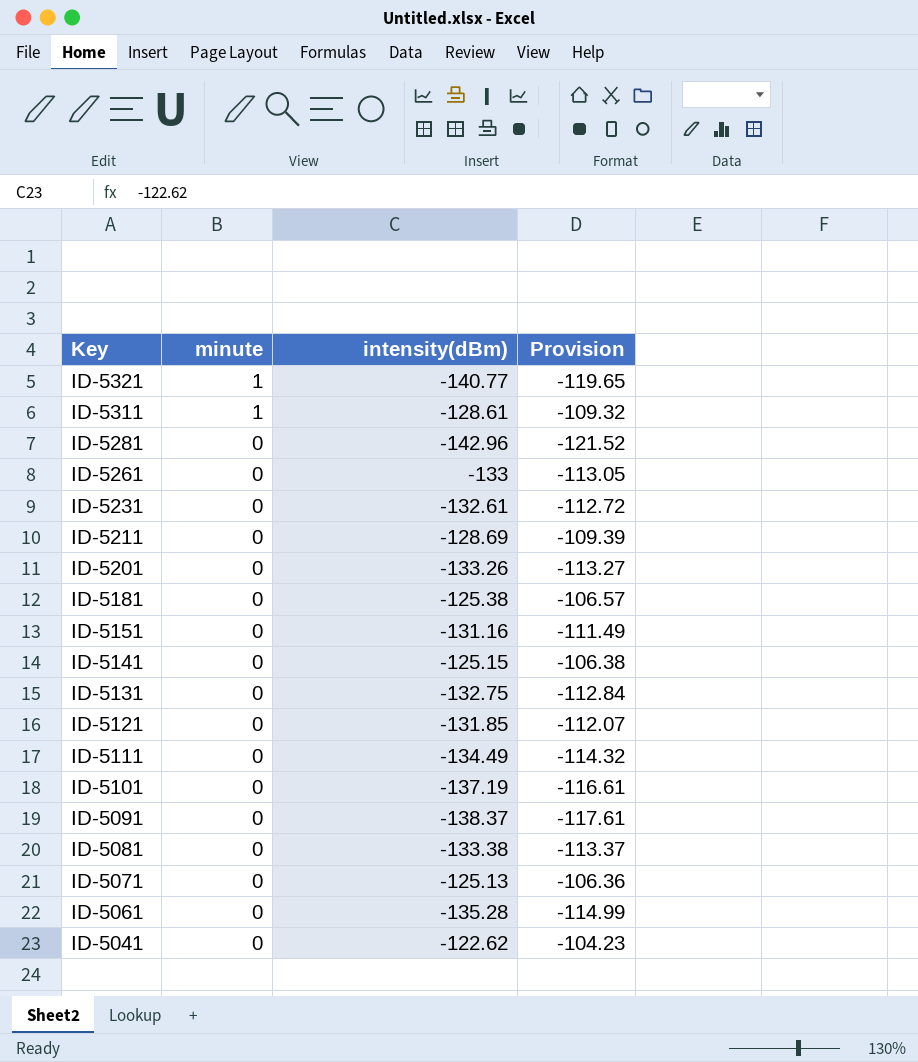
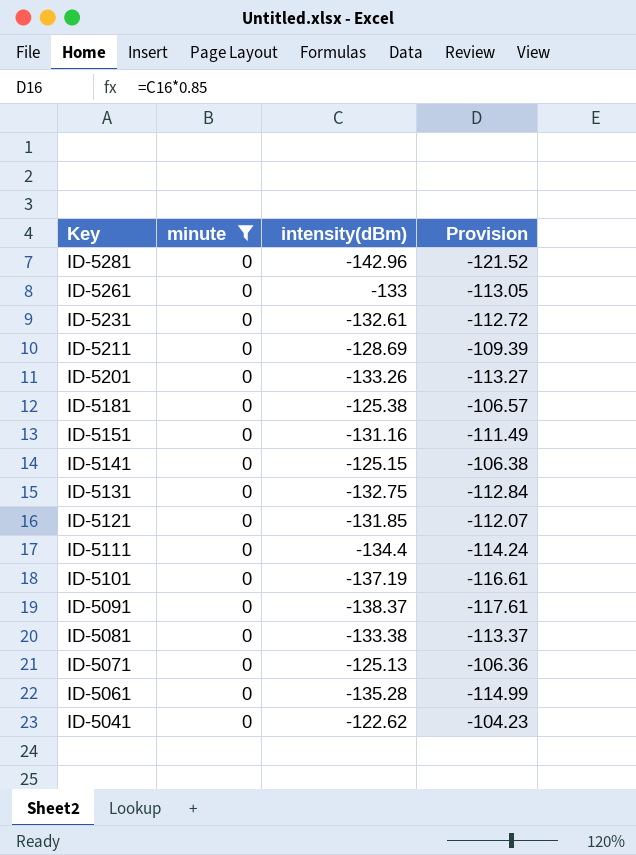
filter: none -> minute = 0
ID-5111 | intensity(dBm): -134.49 -> -134.4
ID-5111 | Provision: -114.32 -> -114.24

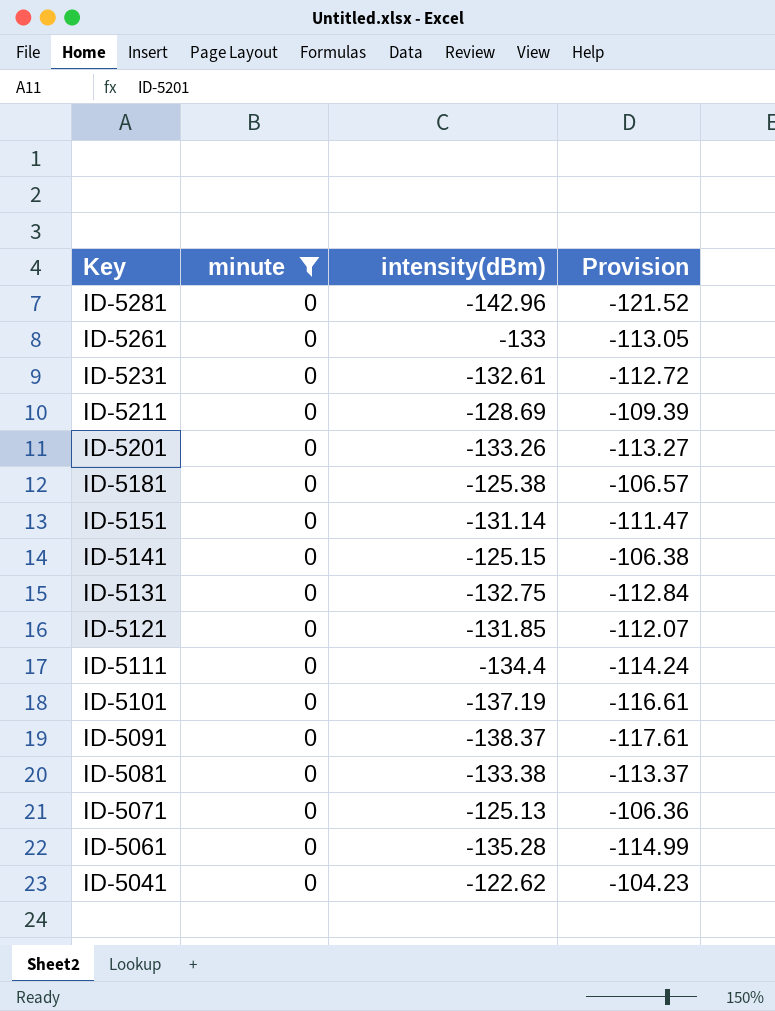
ID-5151 | intensity(dBm): -131.16 -> -131.14
ID-5151 | Provision: -111.49 -> -111.47

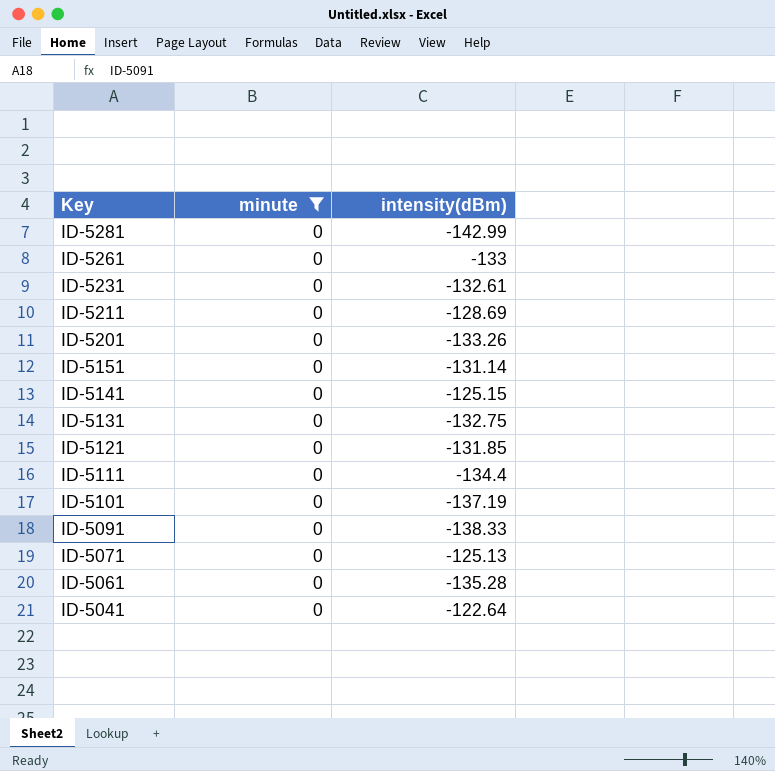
column Provision | formula: [intensity(dBm)] * 0.85 -> none
row ID-5181: 0 | -125.38 | -106.57 -> none
row ID-5081: 0 | -133.38 | -113.37 -> none
ID-5281 | intensity(dBm): -142.96 -> -142.99
ID-5091 | intensity(dBm): -138.37 -> -138.33
ID-5041 | intensity(dBm): -122.62 -> -122.64

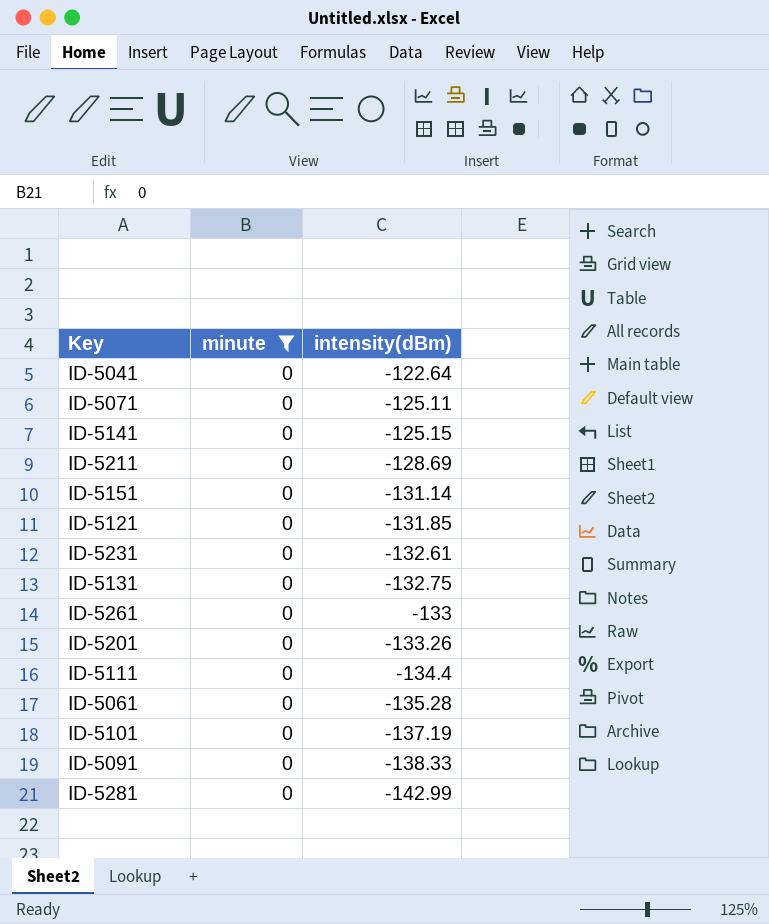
row order: Key descending -> intensity(dBm) descending
ID-5071 | intensity(dBm): -125.13 -> -125.11

